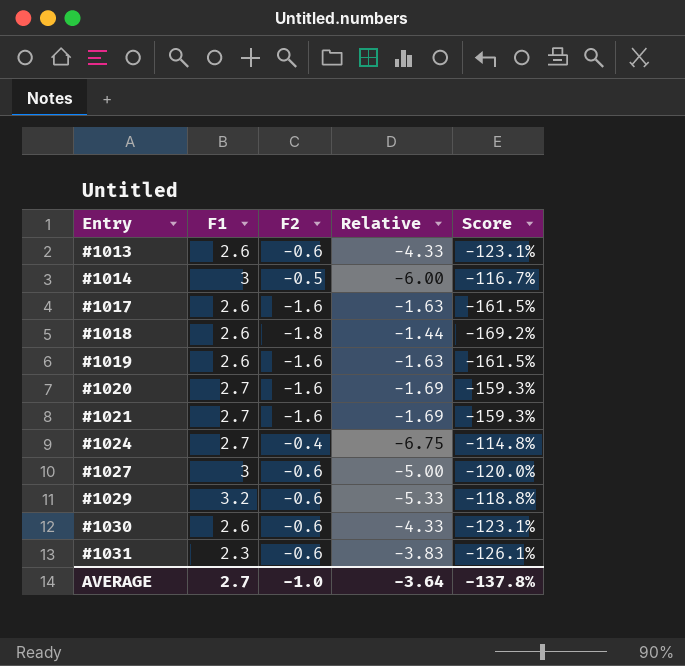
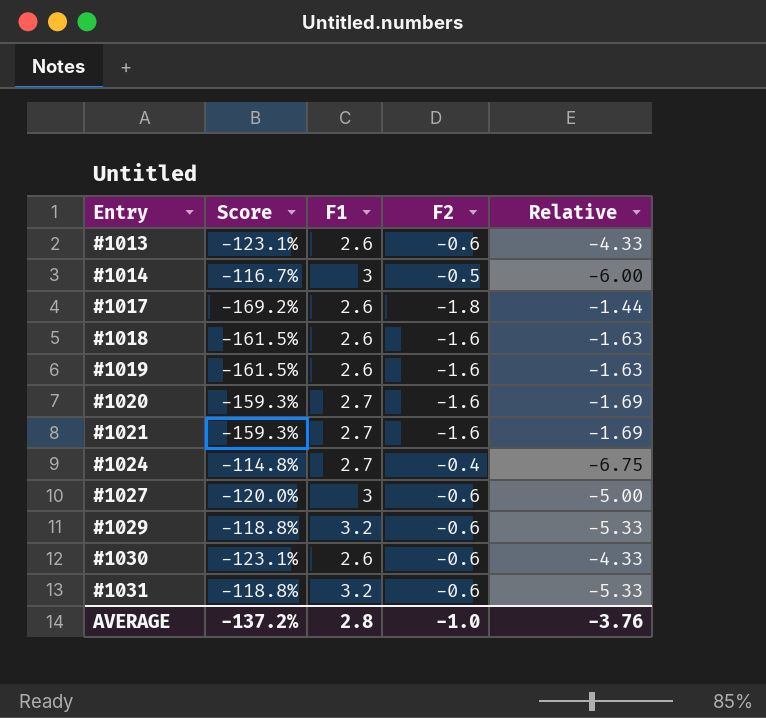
column Score | position: 5 -> 2
#1017 | Score: -161.5% -> -169.2%
#1017 | F2: -1.6 -> -1.8
#1017 | Relative: -1.63 -> -1.44
#1018 | Score: -169.2% -> -161.5%
#1018 | F2: -1.8 -> -1.6
#1018 | Relative: -1.44 -> -1.63
#1031 | Score: -126.1% -> -118.8%
#1031 | F1: 2.3 -> 3.2
#1031 | Relative: -3.83 -> -5.33
AVERAGE | Score: -137.8% -> -137.2%
AVERAGE | F1: 2.7 -> 2.8
AVERAGE | Relative: -3.64 -> -3.76

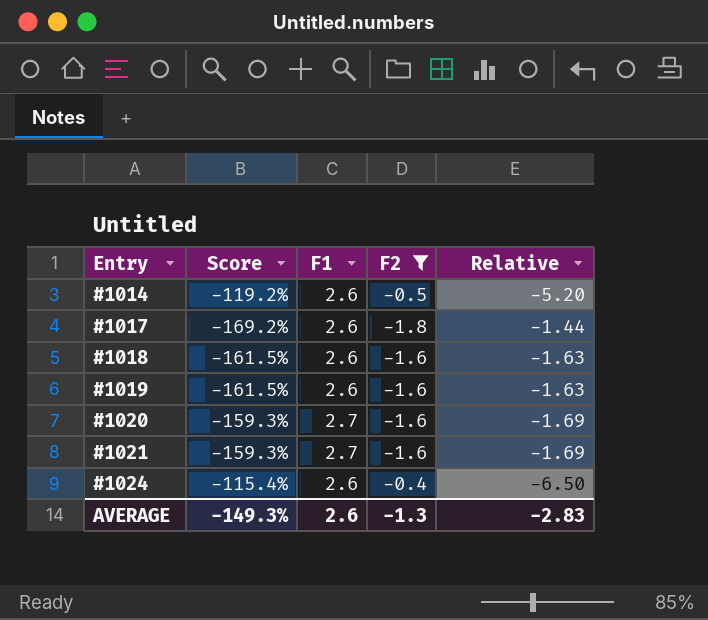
filter: none -> F2 != -0.6
#1014 | Score: -116.7% -> -119.2%
#1014 | F1: 3 -> 2.6
#1014 | Relative: -6.00 -> -5.20
#1024 | Score: -114.8% -> -115.4%
#1024 | F1: 2.7 -> 2.6
#1024 | Relative: -6.75 -> -6.50
AVERAGE | Score: -137.2% -> -149.3%
AVERAGE | F1: 2.8 -> 2.6
AVERAGE | F2: -1.0 -> -1.3
AVERAGE | Relative: -3.76 -> -2.83

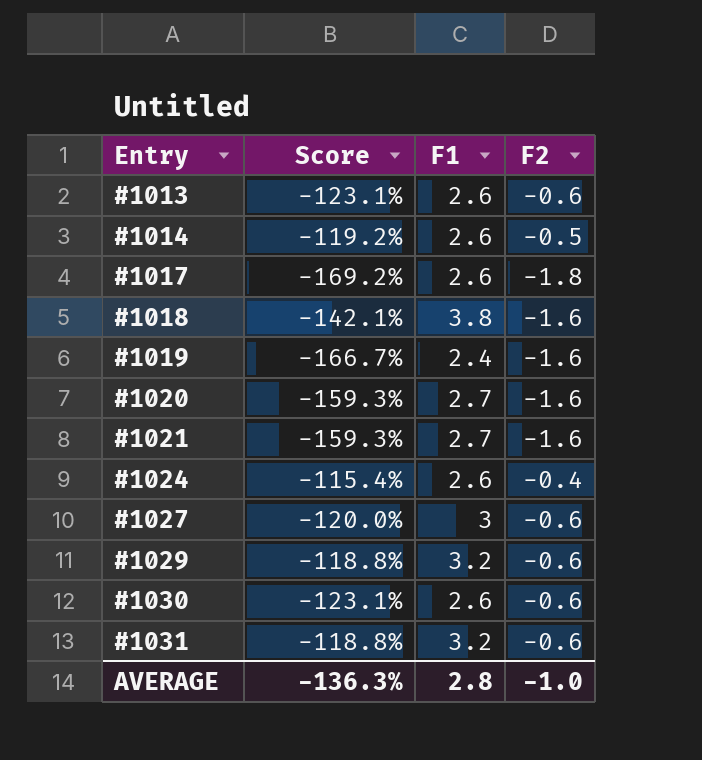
filter: F2 != -0.6 -> none
column Relative | formula: [F1] / [F2] -> none
#1018 | Score: -161.5% -> -142.1%
#1018 | F1: 2.6 -> 3.8
#1019 | Score: -161.5% -> -166.7%
#1019 | F1: 2.6 -> 2.4
AVERAGE | Score: -149.3% -> -136.3%
AVERAGE | F1: 2.6 -> 2.8
AVERAGE | F2: -1.3 -> -1.0

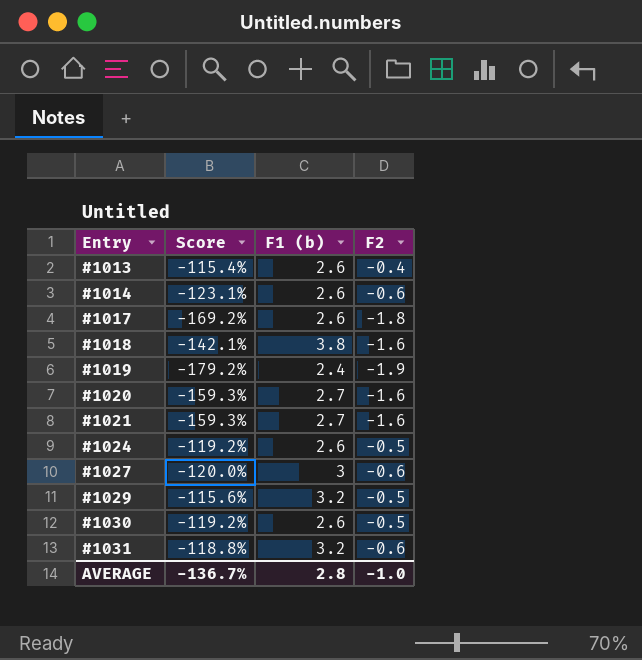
column name: F1 -> F1 (b)
#1013 | Score: -123.1% -> -115.4%
#1013 | F2: -0.6 -> -0.4
#1014 | Score: -119.2% -> -123.1%
#1014 | F2: -0.5 -> -0.6
#1019 | Score: -166.7% -> -179.2%
#1019 | F2: -1.6 -> -1.9
#1024 | Score: -115.4% -> -119.2%
#1024 | F2: -0.4 -> -0.5
#1029 | Score: -118.8% -> -115.6%
#1029 | F2: -0.6 -> -0.5
#1030 | Score: -123.1% -> -119.2%
#1030 | F2: -0.6 -> -0.5
AVERAGE | Score: -136.3% -> -136.7%

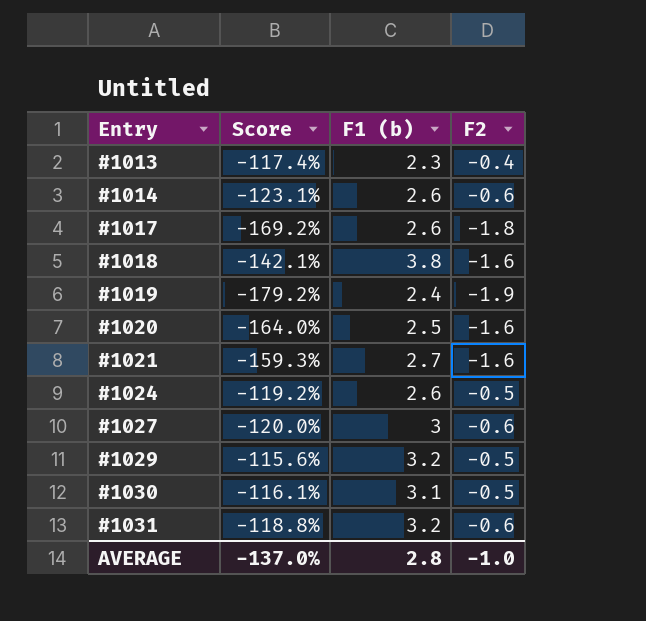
#1013 | Score: -115.4% -> -117.4%
#1013 | F1 (b): 2.6 -> 2.3
#1020 | Score: -159.3% -> -164.0%
#1020 | F1 (b): 2.7 -> 2.5
#1030 | Score: -119.2% -> -116.1%
#1030 | F1 (b): 2.6 -> 3.1
AVERAGE | Score: -136.7% -> -137.0%

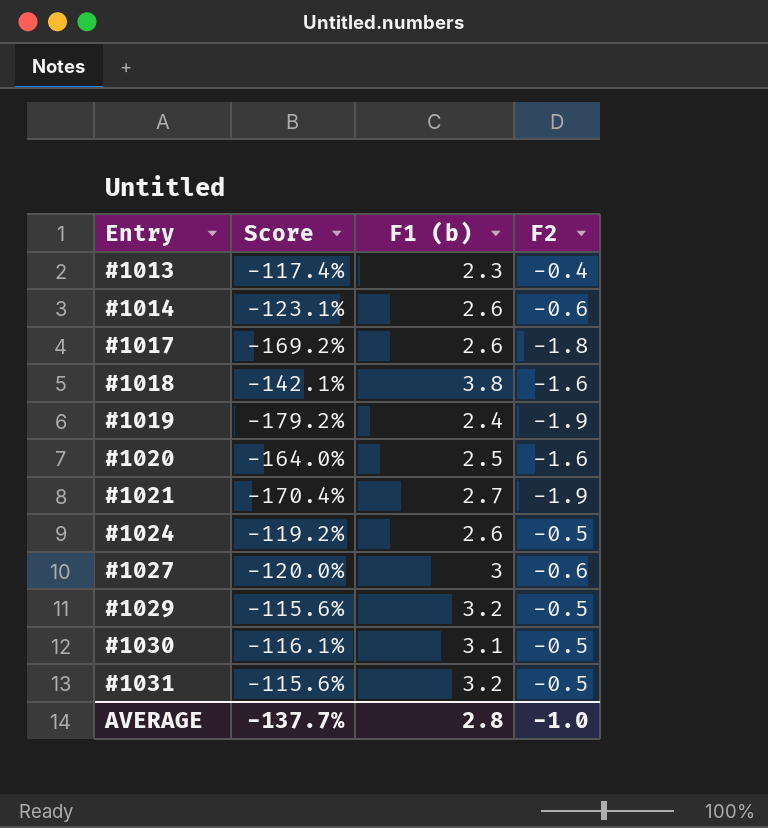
#1021 | Score: -159.3% -> -170.4%
#1021 | F2: -1.6 -> -1.9
#1031 | Score: -118.8% -> -115.6%
#1031 | F2: -0.6 -> -0.5
AVERAGE | Score: -137.0% -> -137.7%

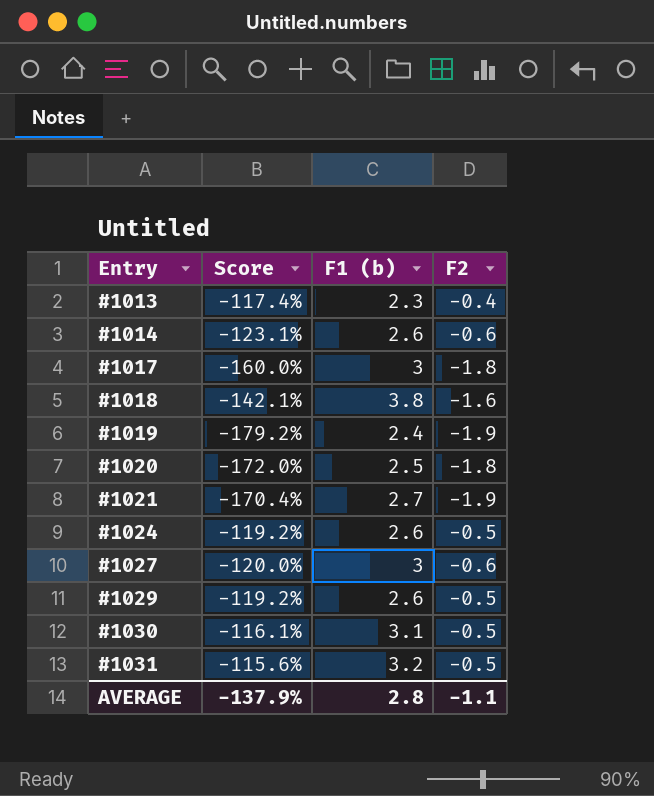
#1017 | Score: -169.2% -> -160.0%
#1017 | F1 (b): 2.6 -> 3
#1020 | Score: -164.0% -> -172.0%
#1020 | F2: -1.6 -> -1.8
#1029 | Score: -115.6% -> -119.2%
#1029 | F1 (b): 3.2 -> 2.6
AVERAGE | Score: -137.7% -> -137.9%
AVERAGE | F2: -1.0 -> -1.1

